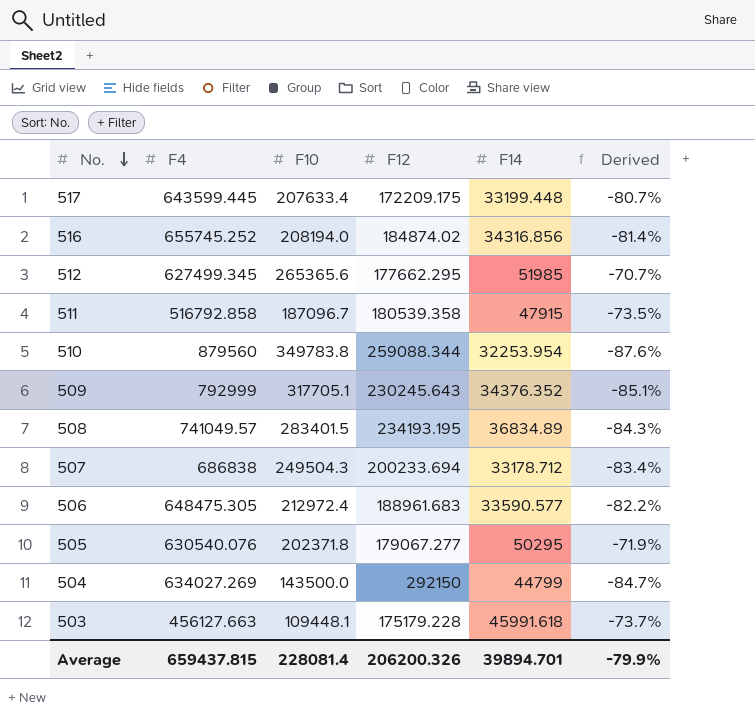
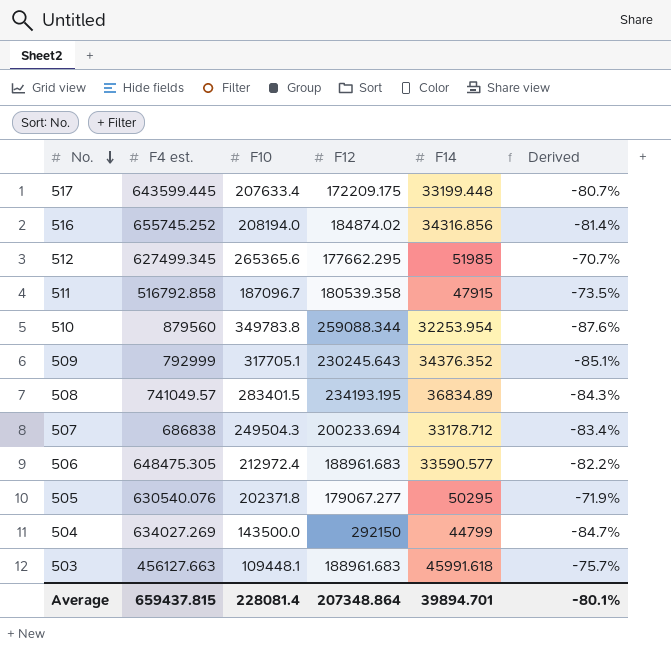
column name: F4 -> F4 est.
503 | F12: 175179.228 -> 188961.683
503 | Derived: -73.7% -> -75.7%
Average | F12: 206200.326 -> 207348.864
Average | Derived: -79.9% -> -80.1%

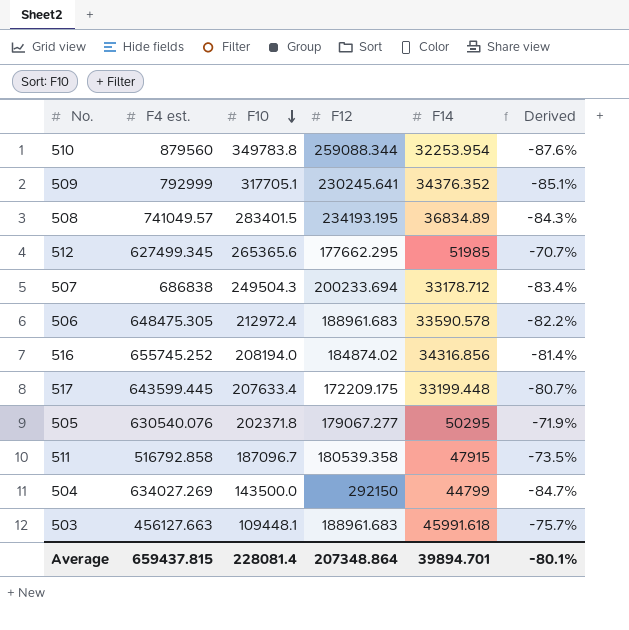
row order: No. descending -> F10 descending
509 | F12: 230245.643 -> 230245.641
506 | F14: 33590.577 -> 33590.578

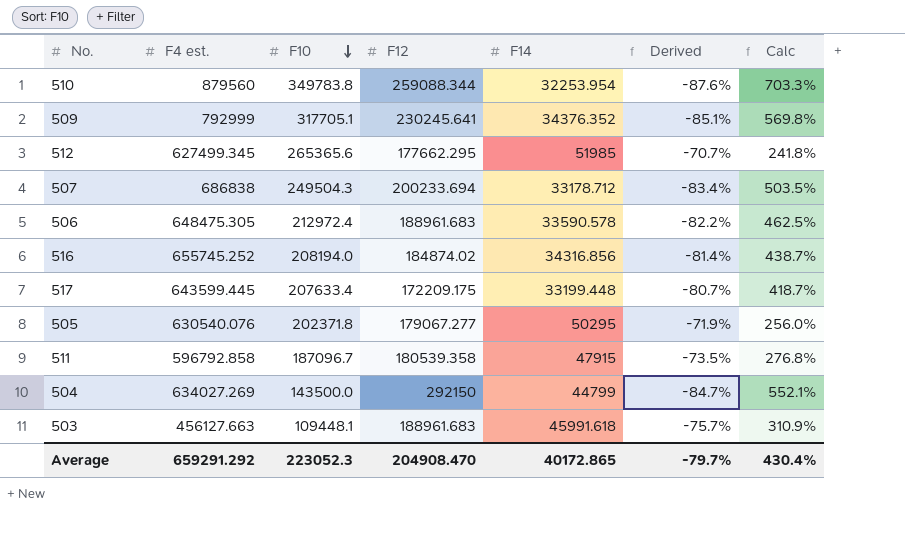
column Calc | formula: none -> ([F12] - [F14]) / [F14]
row 508: 741049.57 | 283401.5 | 234193.195 | 36834.89 | -84.3% -> none
511 | F4 est.: 516792.858 -> 596792.858
Average | F4 est.: 659437.815 -> 659291.292
Average | F10: 228081.4 -> 223052.3
Average | F12: 207348.864 -> 204908.470
Average | F14: 39894.701 -> 40172.865
Average | Derived: -80.1% -> -79.7%

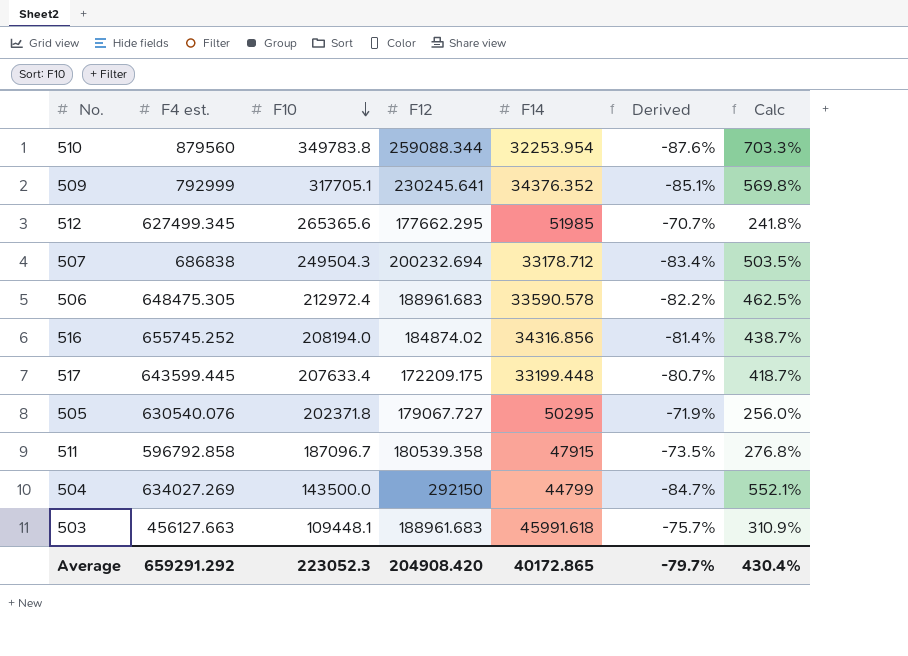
507 | F12: 200233.694 -> 200232.694
505 | F12: 179067.277 -> 179067.727
Average | F12: 204908.470 -> 204908.420

